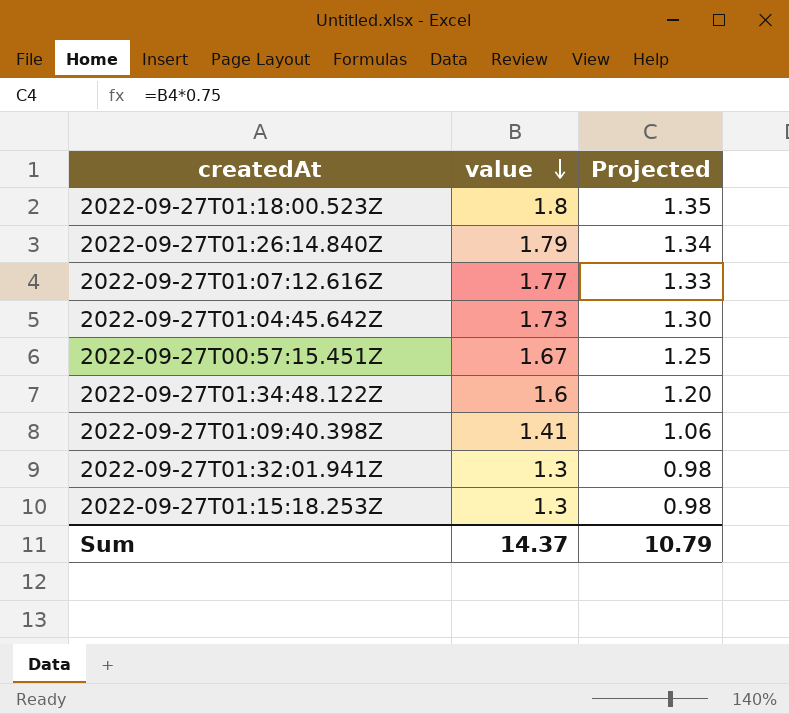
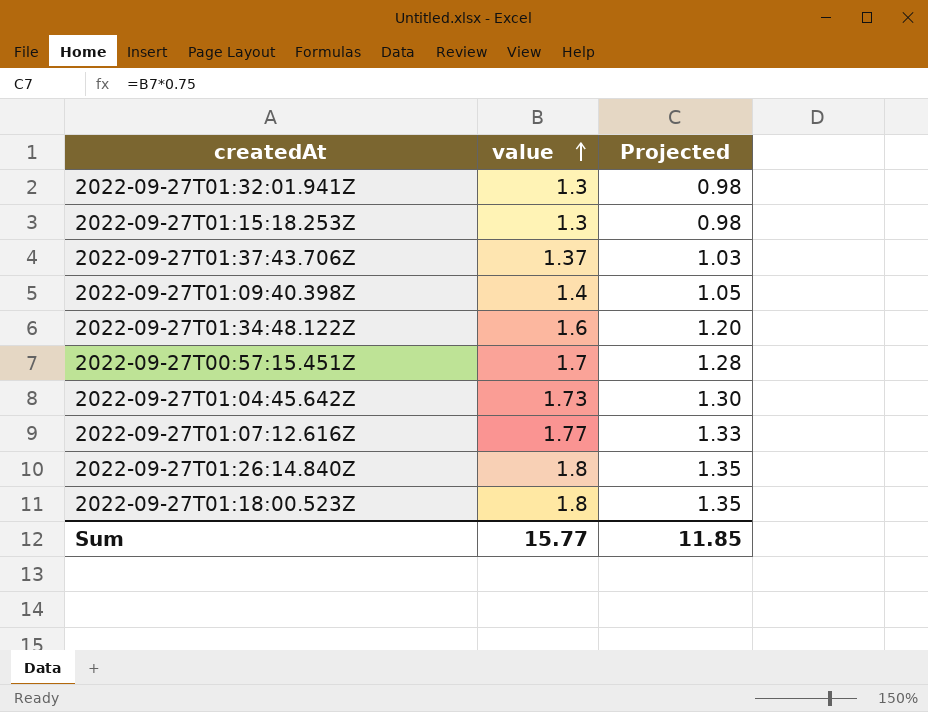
row order: value descending -> value ascending
row 2022-09-27T01:37:43.706Z: none -> 1.37 | 1.03
2022-09-27T01:09:40.398Z | value: 1.41 -> 1.4
2022-09-27T01:09:40.398Z | Projected: 1.06 -> 1.05
2022-09-27T00:57:15.451Z | value: 1.67 -> 1.7
2022-09-27T00:57:15.451Z | Projected: 1.25 -> 1.28
2022-09-27T01:26:14.840Z | value: 1.79 -> 1.8
2022-09-27T01:26:14.840Z | Projected: 1.34 -> 1.35
Sum | value: 14.37 -> 15.77
Sum | Projected: 10.79 -> 11.85

